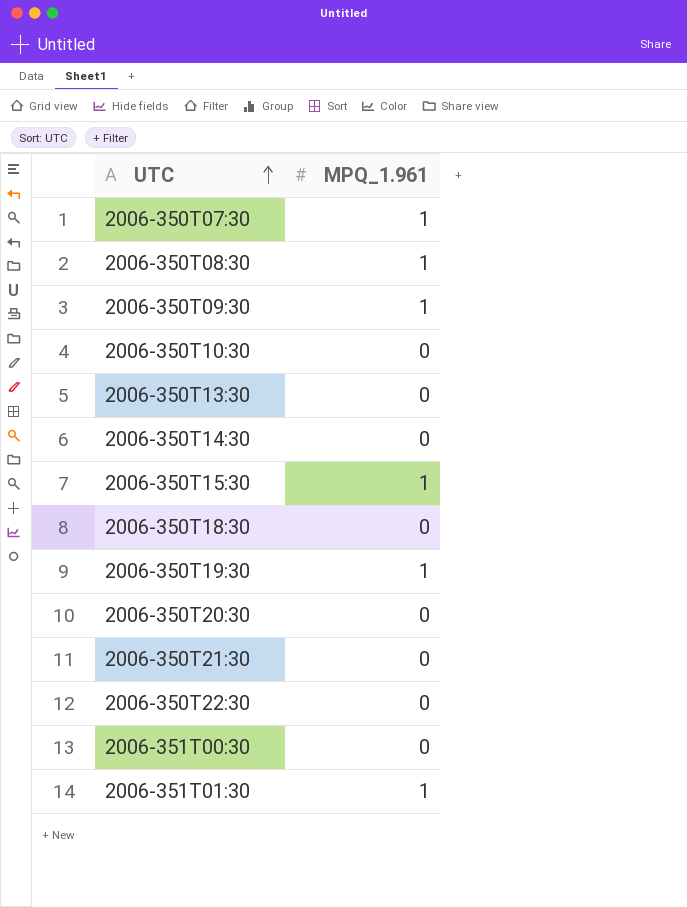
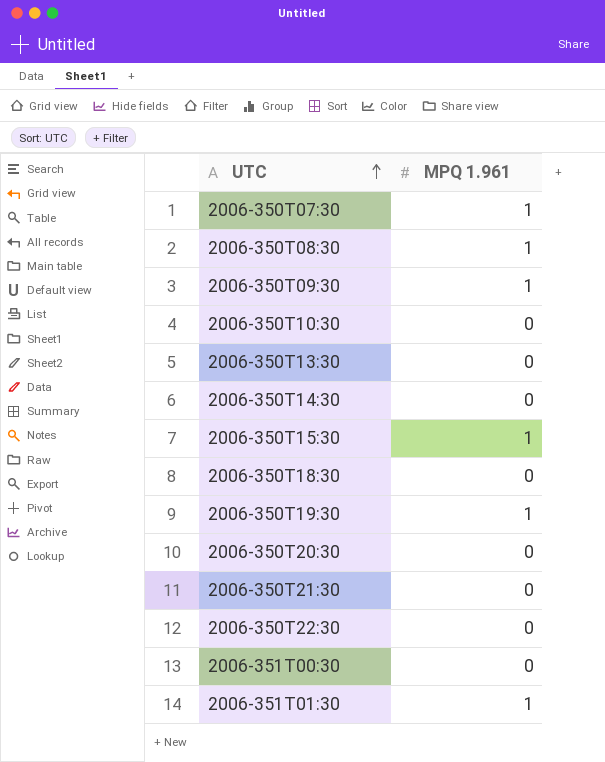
column name: MPQ_1.961 -> MPQ 1.961

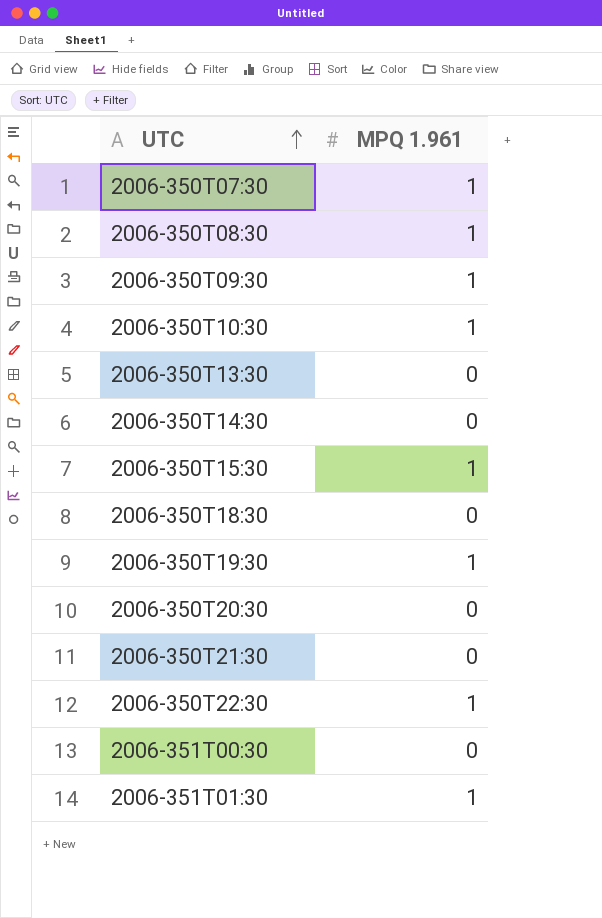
2006-350T10:30 | MPQ 1.961: 0 -> 1
2006-350T22:30 | MPQ 1.961: 0 -> 1

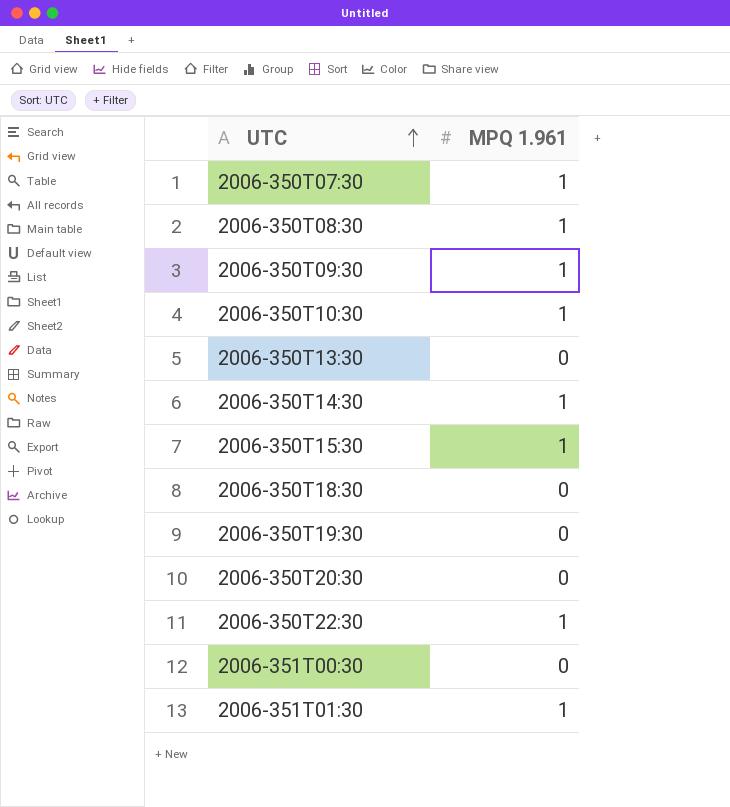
row 2006-350T21:30: 0 -> none
2006-350T14:30 | MPQ 1.961: 0 -> 1
2006-350T19:30 | MPQ 1.961: 1 -> 0

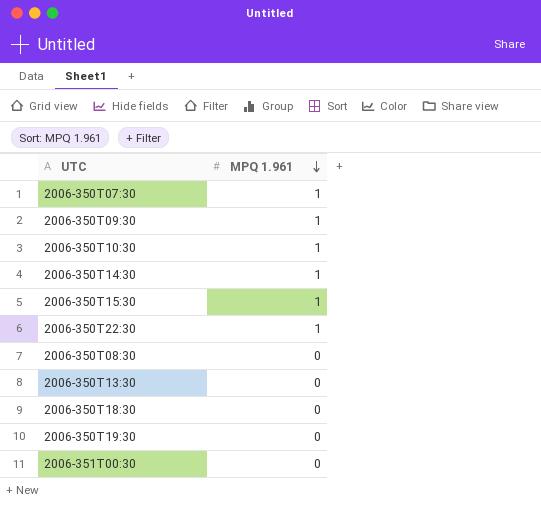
row order: UTC ascending -> MPQ 1.961 descending
row 2006-350T20:30: 0 -> none
row 2006-351T01:30: 1 -> none
2006-350T08:30 | MPQ 1.961: 1 -> 0

